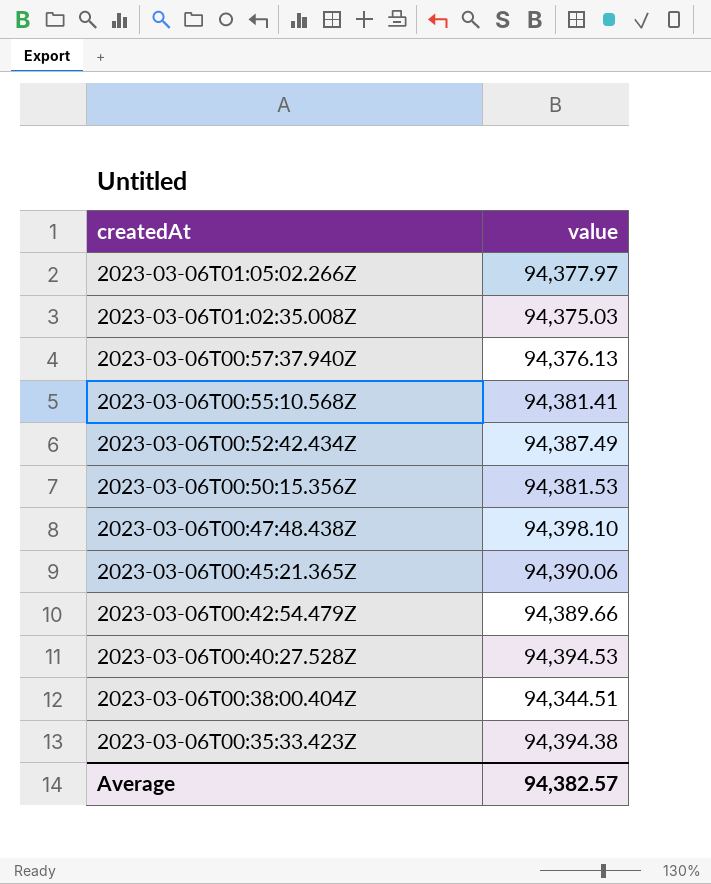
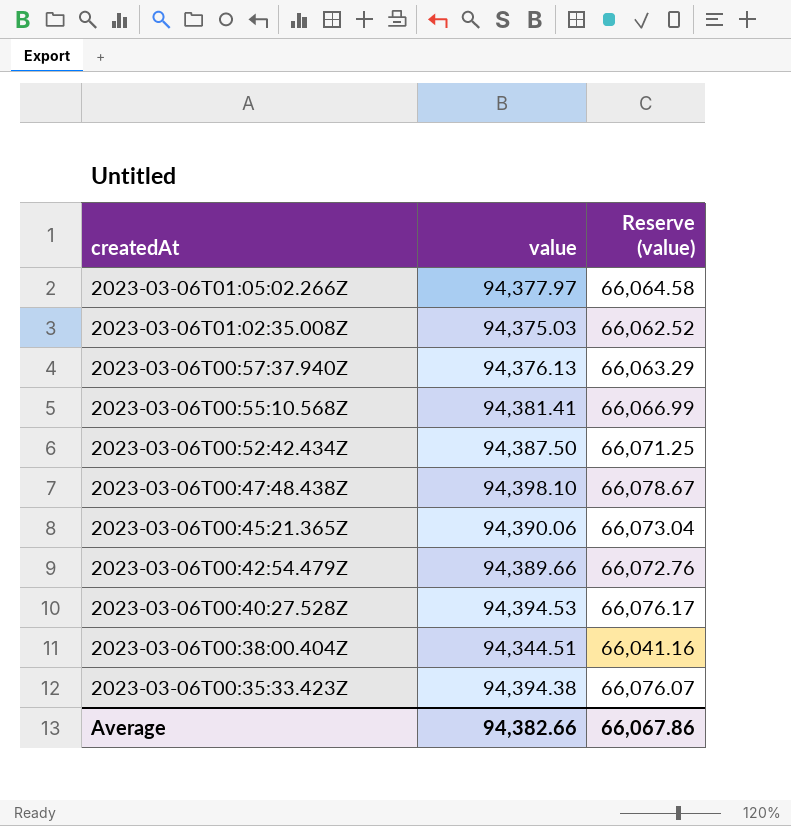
column Reserve (value) | formula: none -> [value] * 0.7
row 2023-03-06T00:50:15.356Z: 94,381.53 -> none
2023-03-06T00:52:42.434Z | value: 94,387.49 -> 94,387.50
Average | value: 94,382.57 -> 94,382.66

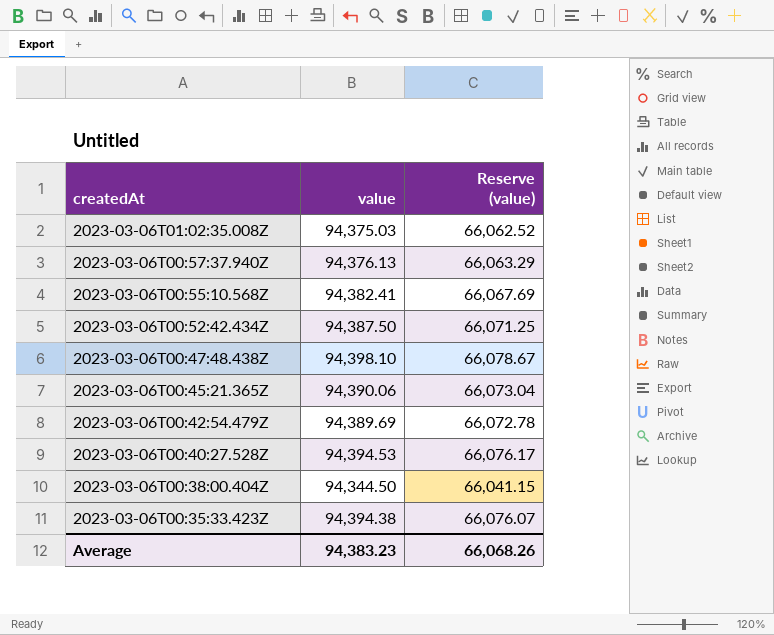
row 2023-03-06T01:05:02.266Z: 94,377.97 | 66,064.58 -> none
2023-03-06T00:55:10.568Z | value: 94,381.41 -> 94,382.41
2023-03-06T00:55:10.568Z | Reserve (value): 66,066.99 -> 66,067.69
2023-03-06T00:42:54.479Z | value: 94,389.66 -> 94,389.69
2023-03-06T00:42:54.479Z | Reserve (value): 66,072.76 -> 66,072.78
2023-03-06T00:38:00.404Z | value: 94,344.51 -> 94,344.50
2023-03-06T00:38:00.404Z | Reserve (value): 66,041.16 -> 66,041.15
Average | value: 94,382.66 -> 94,383.23
Average | Reserve (value): 66,067.86 -> 66,068.26

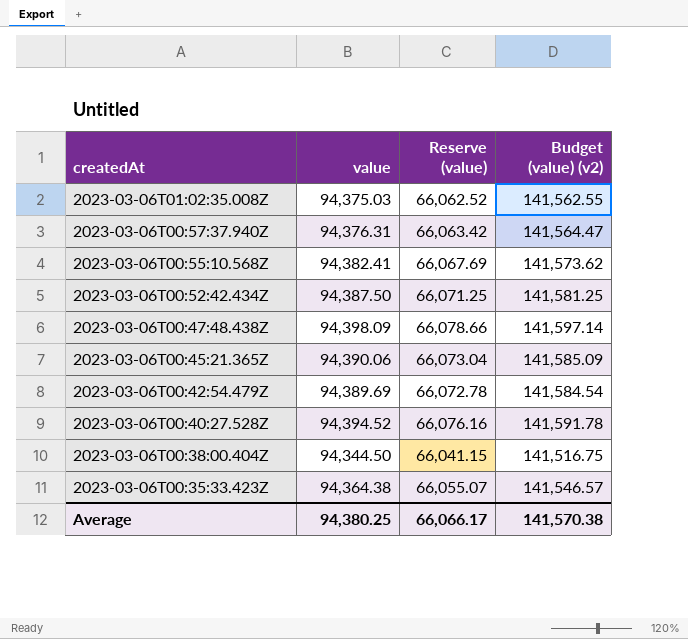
column Budget (value) (v2) | formula: none -> [value] * 1.5
2023-03-06T00:57:37.940Z | value: 94,376.13 -> 94,376.31
2023-03-06T00:57:37.940Z | Reserve (value): 66,063.29 -> 66,063.42
2023-03-06T00:47:48.438Z | value: 94,398.10 -> 94,398.09
2023-03-06T00:47:48.438Z | Reserve (value): 66,078.67 -> 66,078.66
2023-03-06T00:40:27.528Z | value: 94,394.53 -> 94,394.52
2023-03-06T00:40:27.528Z | Reserve (value): 66,076.17 -> 66,076.16
2023-03-06T00:35:33.423Z | value: 94,394.38 -> 94,364.38
2023-03-06T00:35:33.423Z | Reserve (value): 66,076.07 -> 66,055.07
Average | value: 94,383.23 -> 94,380.25
Average | Reserve (value): 66,068.26 -> 66,066.17

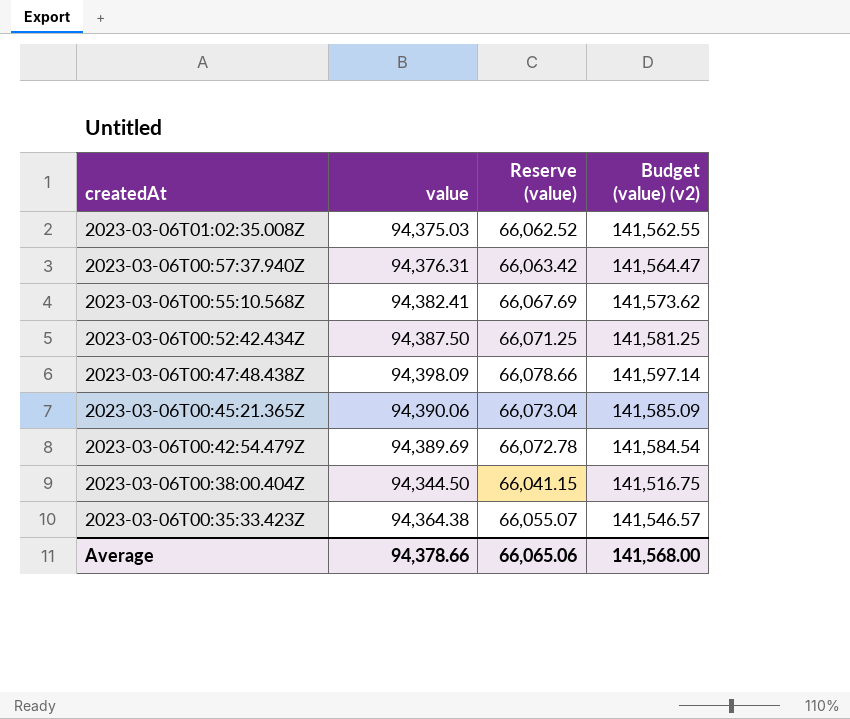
row 2023-03-06T00:40:27.528Z: 94,394.52 | 66,076.16 | 141,591.78 -> none
Average | value: 94,380.25 -> 94,378.66
Average | Reserve (value): 66,066.17 -> 66,065.06
Average | Budget (value) (v2): 141,570.38 -> 141,568.00

